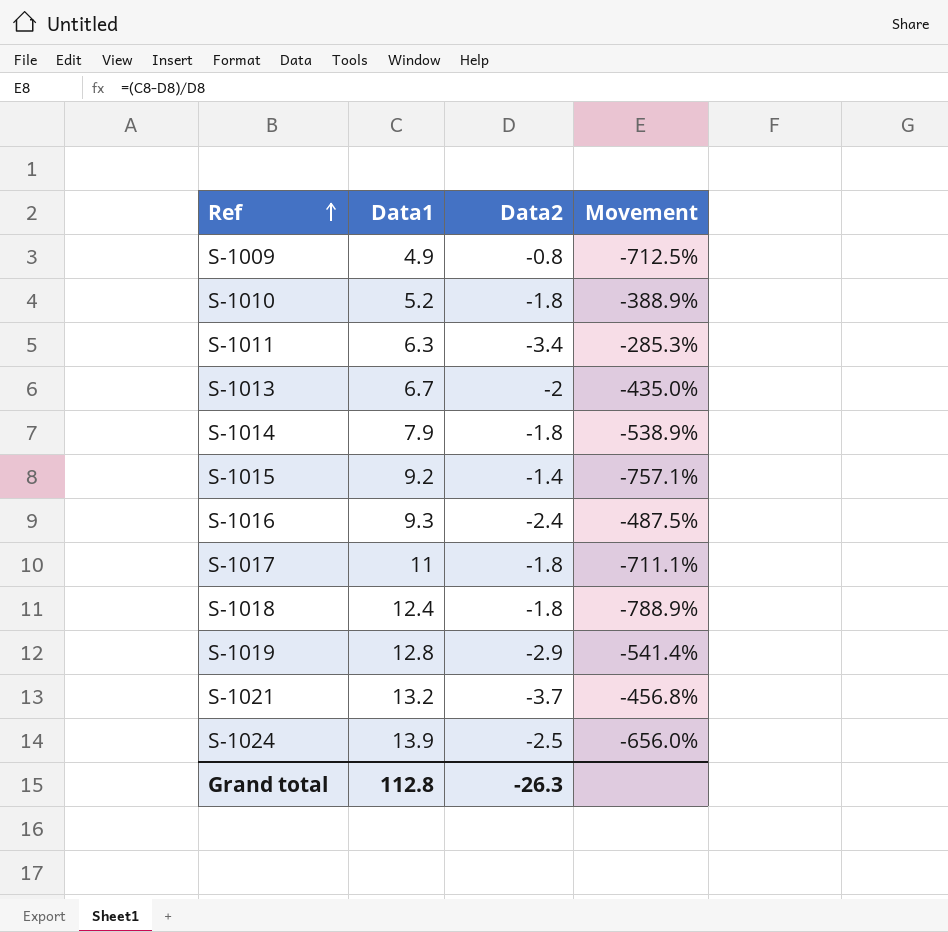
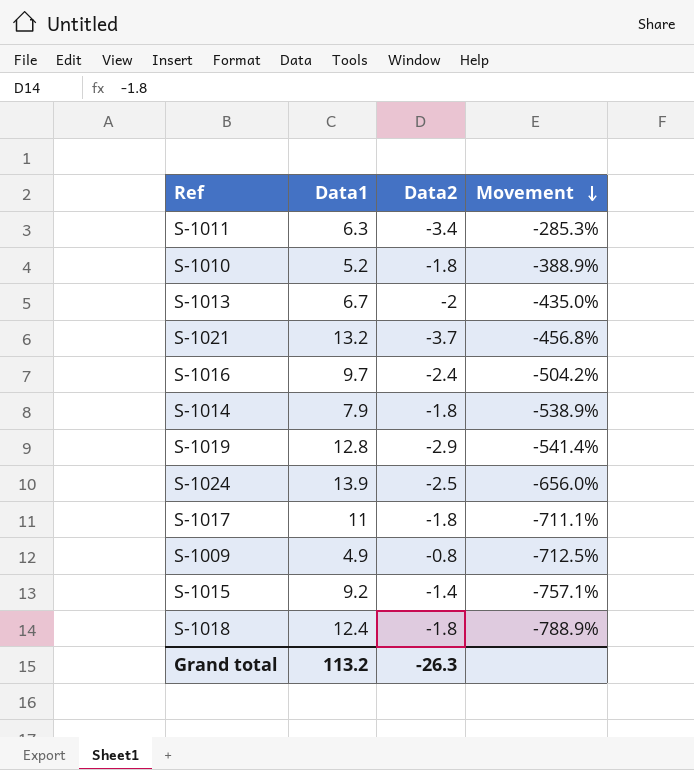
row order: Ref ascending -> Movement descending
S-1016 | Data1: 9.3 -> 9.7
S-1016 | Movement: -487.5% -> -504.2%
Grand total | Data1: 112.8 -> 113.2

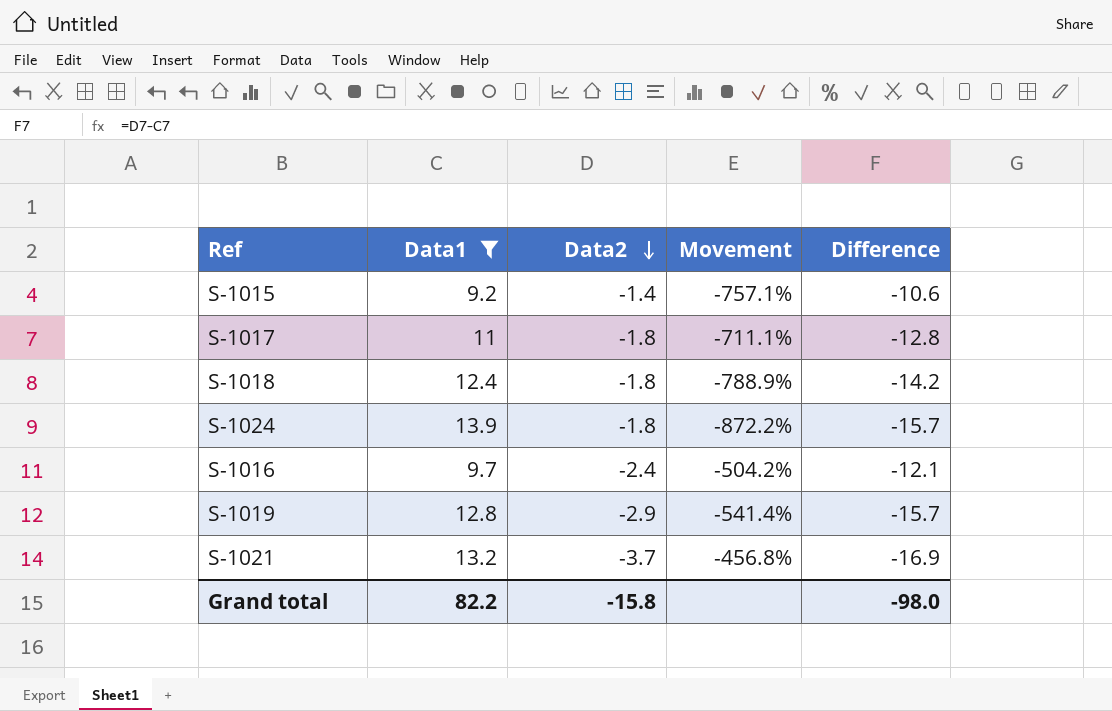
filter: none -> Data1 >= 9.2
row order: Movement descending -> Data2 descending
column Difference | formula: none -> [Data2] - [Data1]
S-1024 | Data2: -2.5 -> -1.8
S-1024 | Movement: -656.0% -> -872.2%
Grand total | Data1: 113.2 -> 82.2
Grand total | Data2: -26.3 -> -15.8

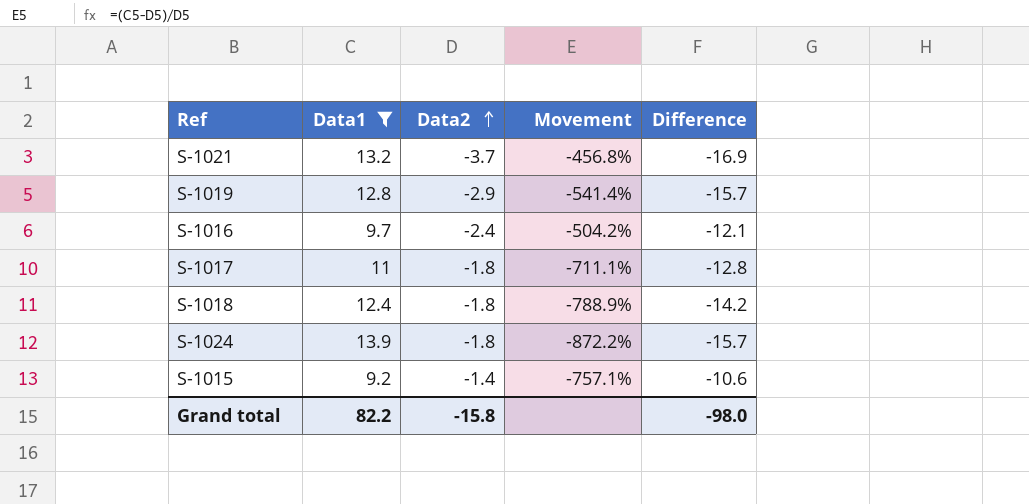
row order: Data2 descending -> Data2 ascending

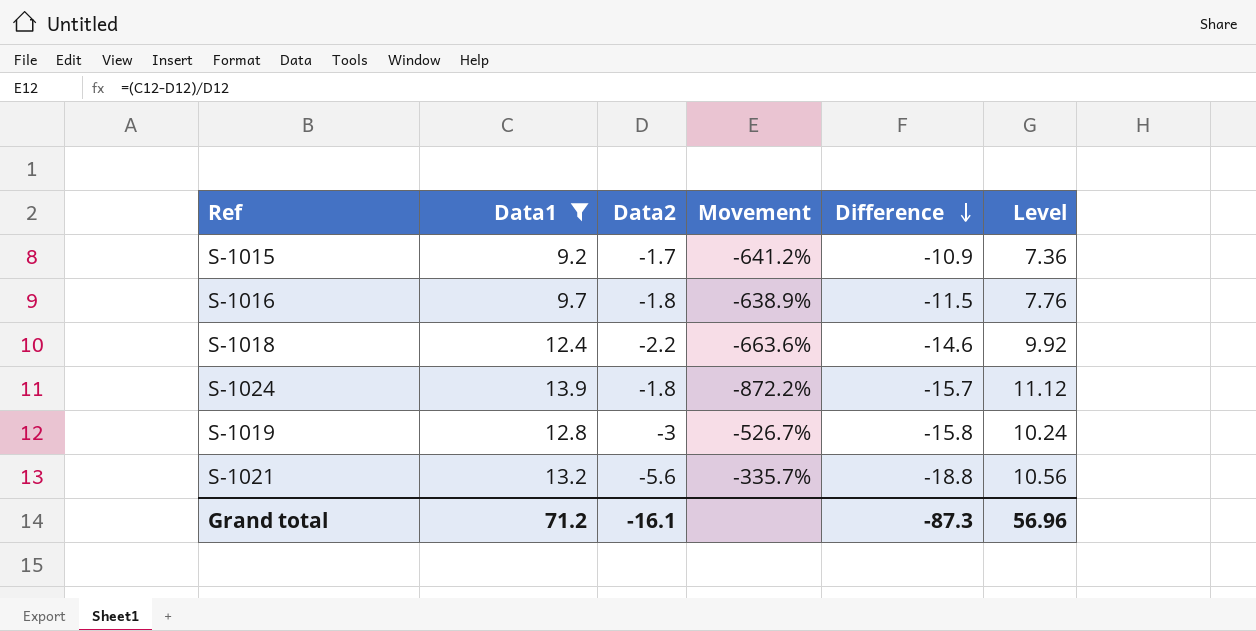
row order: Data2 ascending -> Difference descending
column Level | formula: none -> [Data1] * 0.8
row S-1017: 11 | -1.8 | -711.1% | -12.8 -> none
S-1015 | Data2: -1.4 -> -1.7
S-1015 | Movement: -757.1% -> -641.2%
S-1015 | Difference: -10.6 -> -10.9
S-1016 | Data2: -2.4 -> -1.8
S-1016 | Movement: -504.2% -> -638.9%
S-1016 | Difference: -12.1 -> -11.5
S-1018 | Data2: -1.8 -> -2.2
S-1018 | Movement: -788.9% -> -663.6%
S-1018 | Difference: -14.2 -> -14.6
S-1019 | Data2: -2.9 -> -3
S-1019 | Movement: -541.4% -> -526.7%
S-1019 | Difference: -15.7 -> -15.8
S-1021 | Data2: -3.7 -> -5.6
S-1021 | Movement: -456.8% -> -335.7%
S-1021 | Difference: -16.9 -> -18.8
Grand total | Data1: 82.2 -> 71.2
Grand total | Data2: -15.8 -> -16.1
Grand total | Difference: -98.0 -> -87.3

